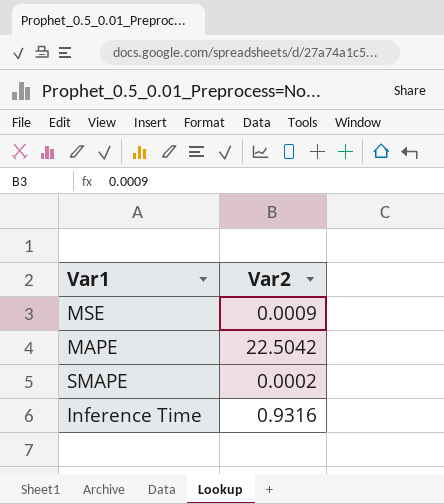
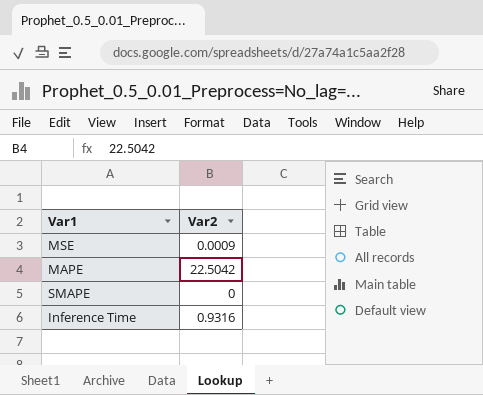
SMAPE | Var2: 0.0002 -> 0

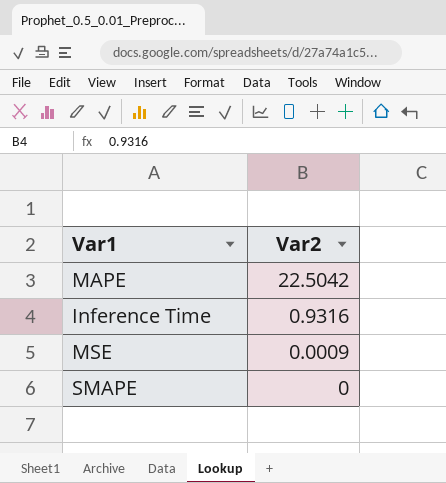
row order: none -> Var2 descending

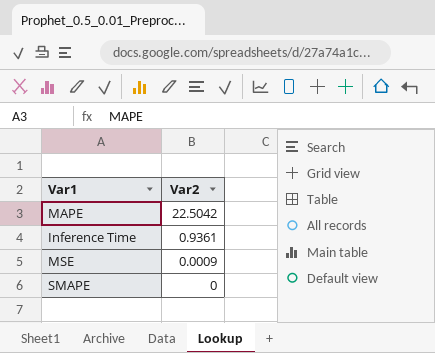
Inference Time | Var2: 0.9316 -> 0.9361

